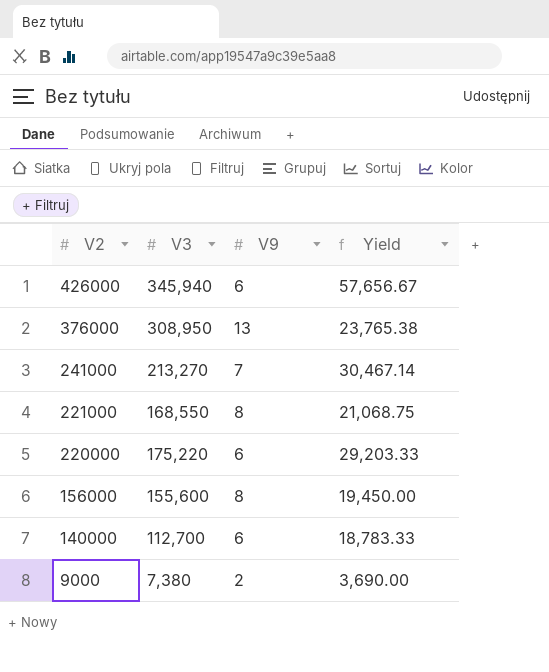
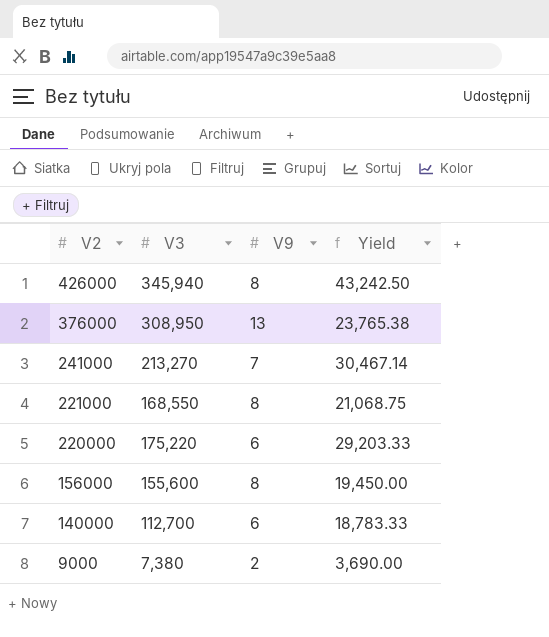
426000 | V9: 6 -> 8
426000 | Yield: 57,656.67 -> 43,242.50

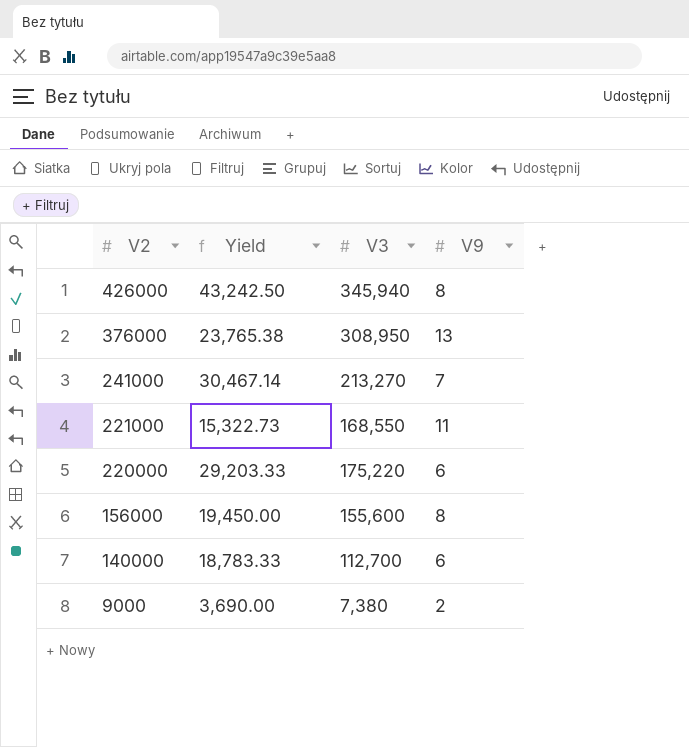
column Yield | position: 4 -> 2
221000 | Yield: 21,068.75 -> 15,322.73
221000 | V9: 8 -> 11

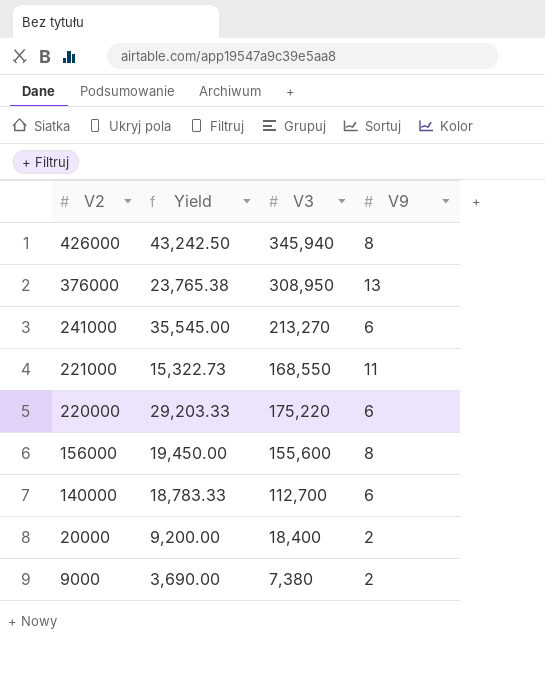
241000 | Yield: 30,467.14 -> 35,545.00
241000 | V9: 7 -> 6
row 20000: none -> 9,200.00 | 18,400 | 2

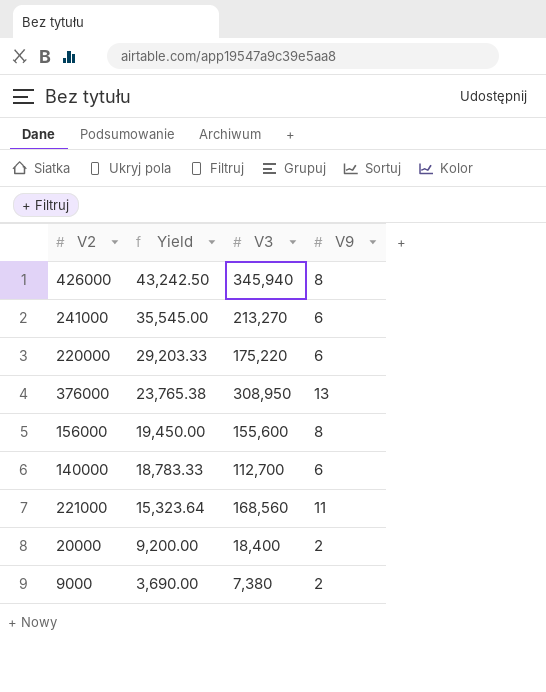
row order: V2 descending -> Yield descending
221000 | Yield: 15,322.73 -> 15,323.64
221000 | V3: 168,550 -> 168,560

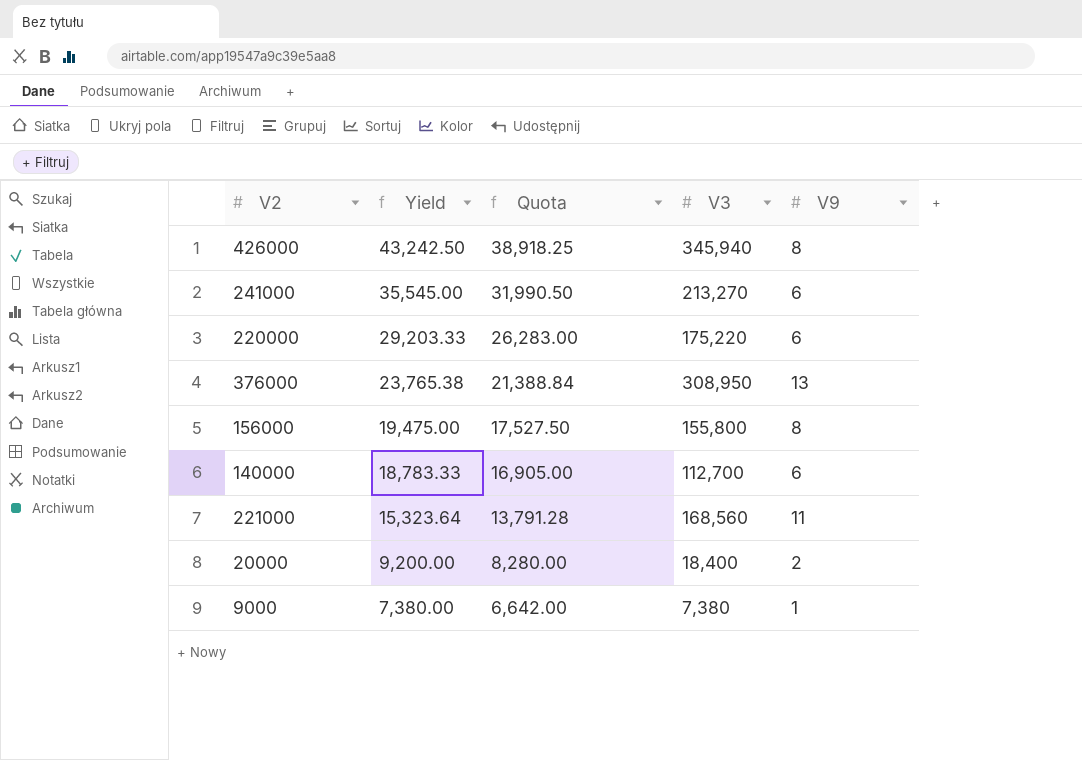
column Quota | formula: none -> [Yield] * 0.9
156000 | Yield: 19,450.00 -> 19,475.00
156000 | V3: 155,600 -> 155,800
9000 | Yield: 3,690.00 -> 7,380.00
9000 | V9: 2 -> 1

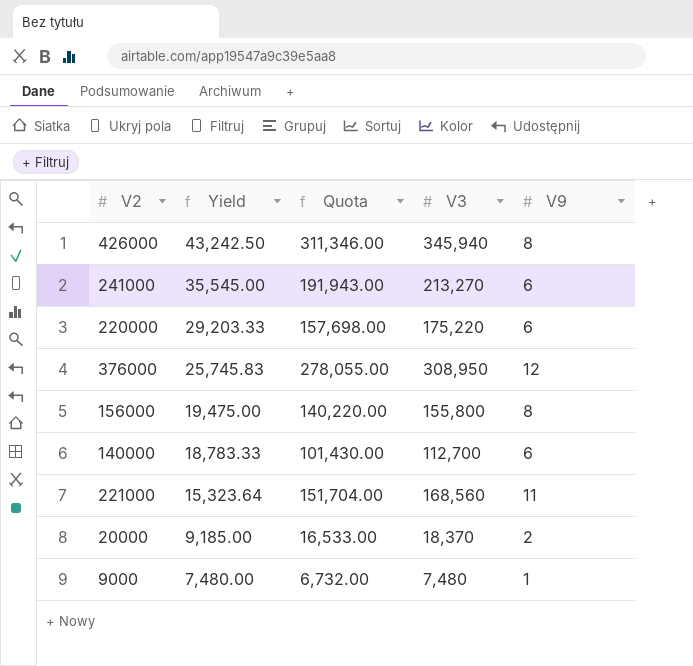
column Quota | formula: [Yield] * 0.9 -> [V3] * 0.9
376000 | Yield: 23,765.38 -> 25,745.83
376000 | V9: 13 -> 12
20000 | Yield: 9,200.00 -> 9,185.00
20000 | V3: 18,400 -> 18,370
9000 | Yield: 7,380.00 -> 7,480.00
9000 | V3: 7,380 -> 7,480

